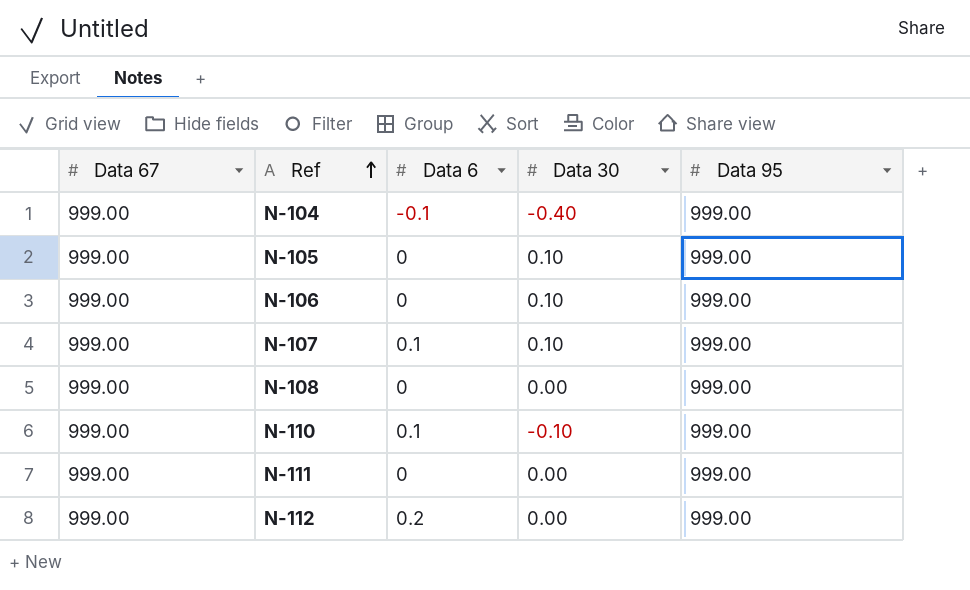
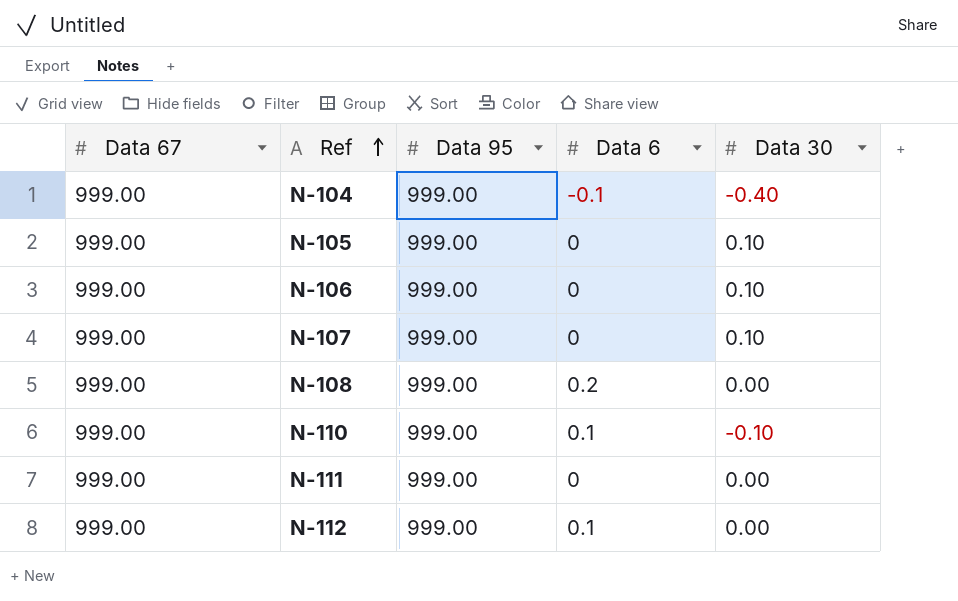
column Data 95 | position: 5 -> 3
N-107 | Data 6: 0.1 -> 0
N-108 | Data 6: 0 -> 0.2
N-112 | Data 6: 0.2 -> 0.1

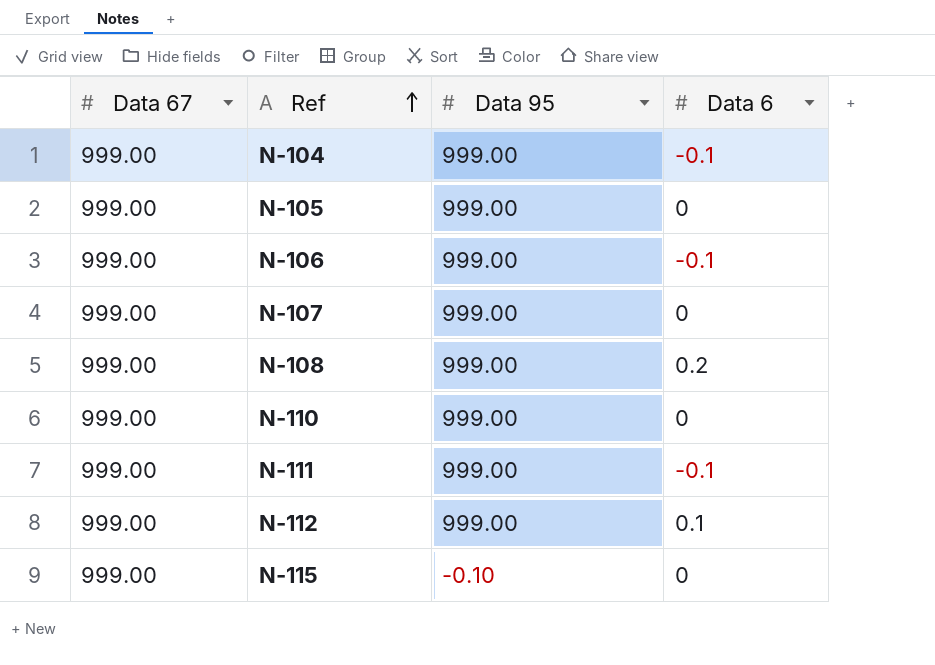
column Data 30 | position: 5 -> none
N-106 | Data 6: 0 -> -0.1
N-110 | Data 6: 0.1 -> 0
N-111 | Data 6: 0 -> -0.1
row N-115: none -> 999.00 | -0.10 | 0

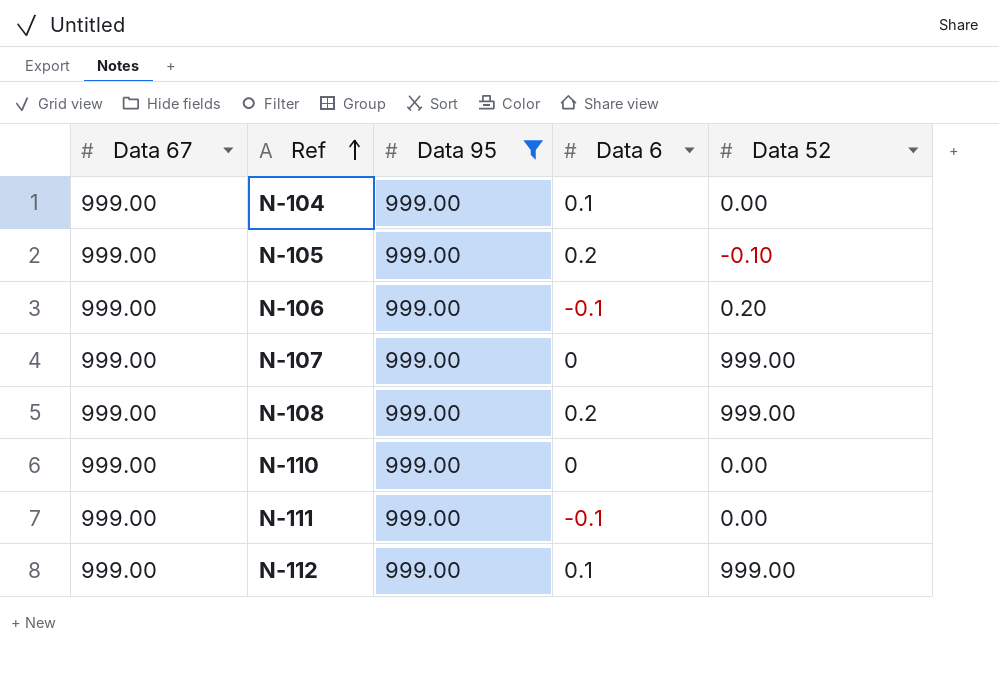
filter: none -> Data 95 = 999.00
column Data 52 | position: none -> 5
N-104 | Data 6: -0.1 -> 0.1
N-105 | Data 6: 0 -> 0.2

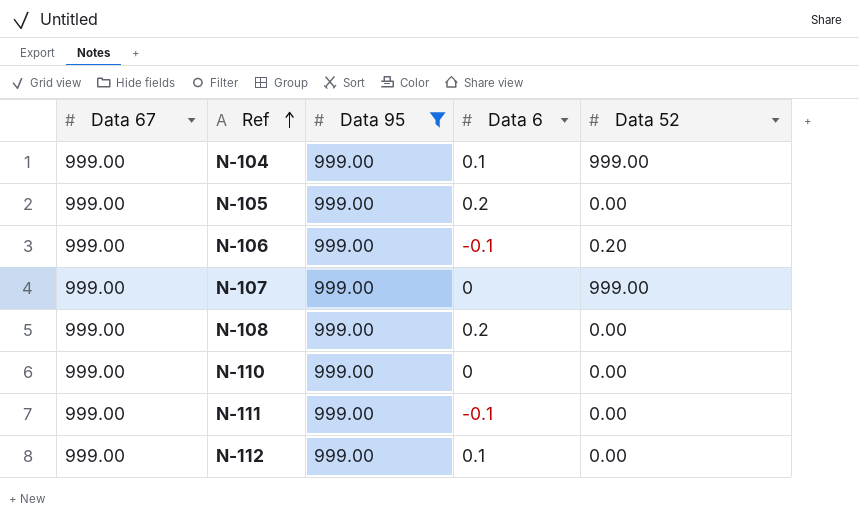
N-104 | Data 52: 0.00 -> 999.00
N-105 | Data 52: -0.10 -> 0.00
N-108 | Data 52: 999.00 -> 0.00
N-112 | Data 52: 999.00 -> 0.00

